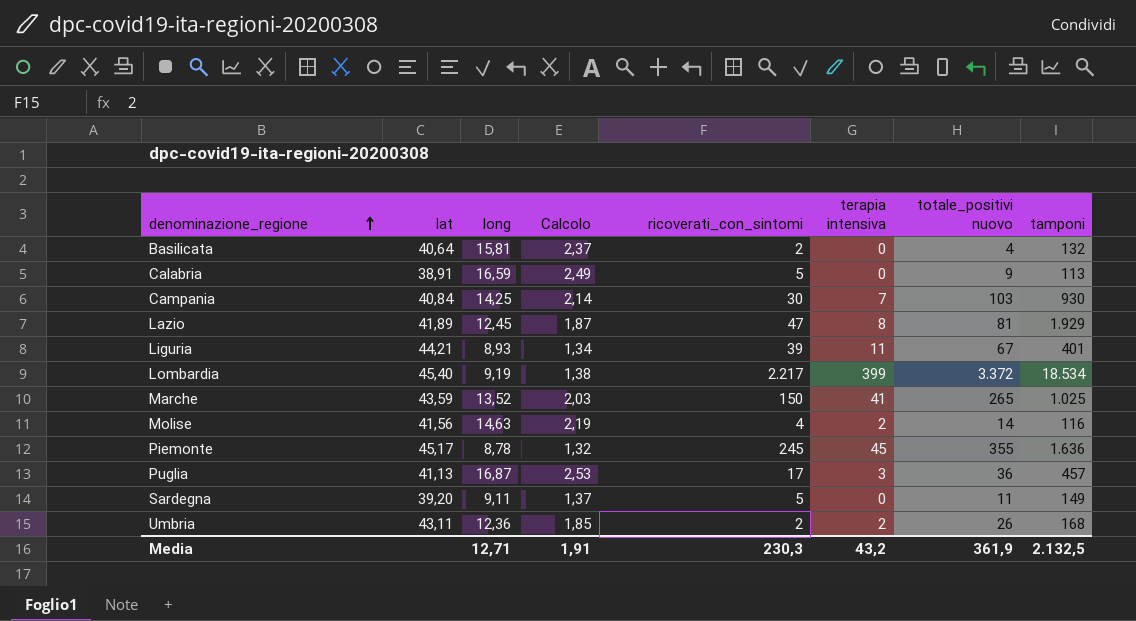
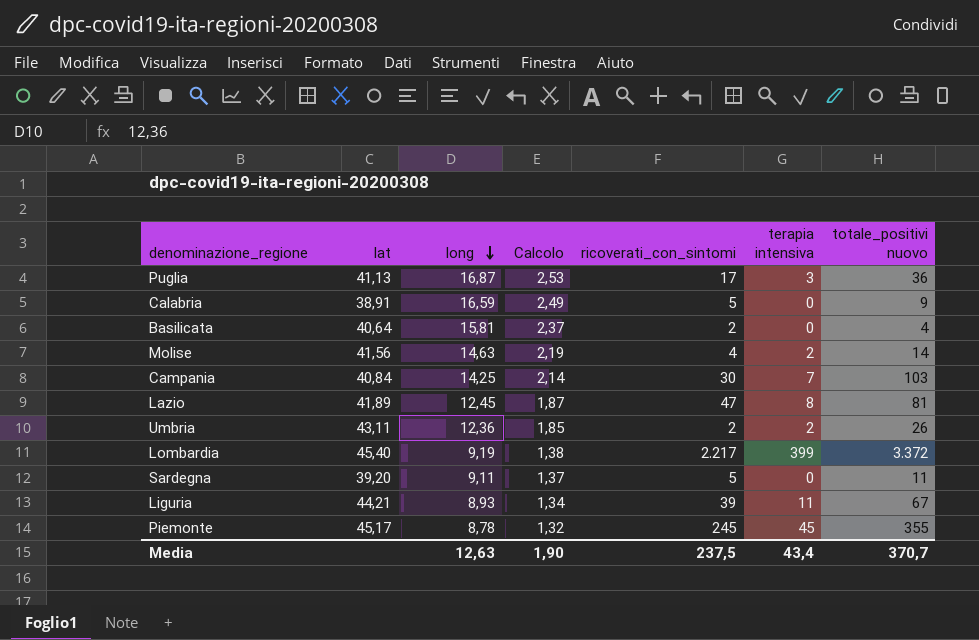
row order: denominazione_regione ascending -> long descending
column tamponi | position: 8 -> none
row Marche: 43,59 | 13,52 | 2,03 | 150 | 41 | 265 | 1.025 -> none
Media | long: 12,71 -> 12,63
Media | Calcolo: 1,91 -> 1,90
Media | ricoverati_con_sintomi: 230,3 -> 237,5
Media | terapia intensiva: 43,2 -> 43,4
Media | totale_positivi nuovo: 361,9 -> 370,7

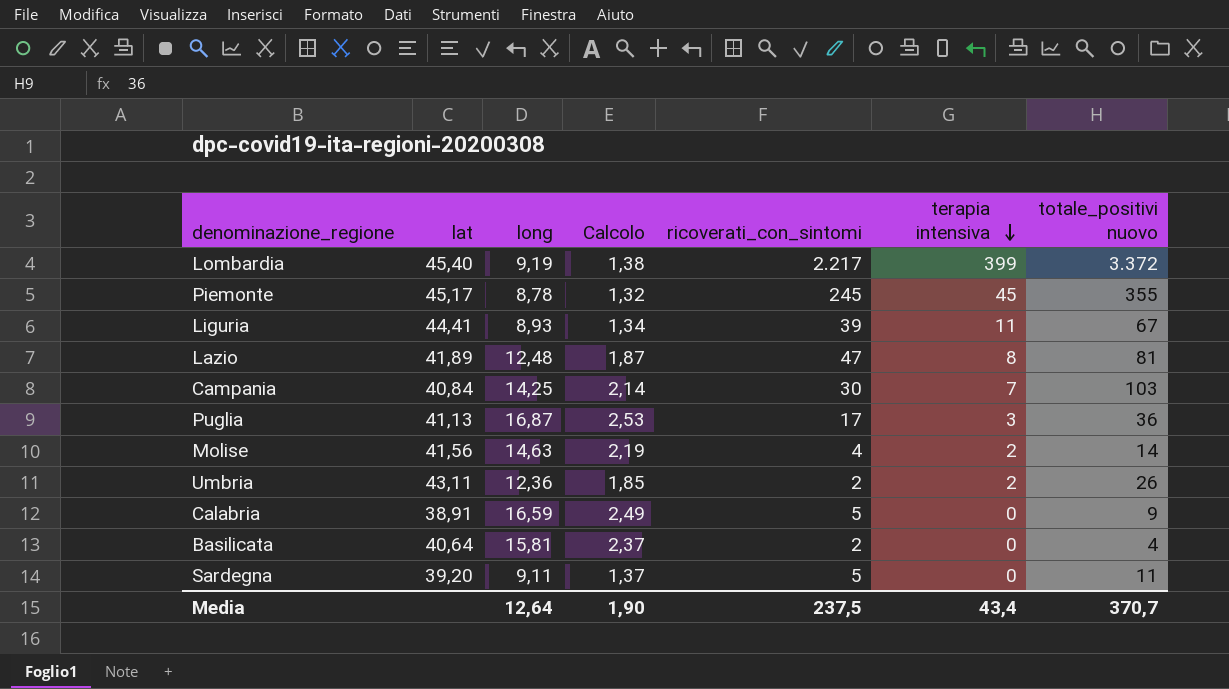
row order: long descending -> terapia intensiva descending
Liguria | lat: 44,21 -> 44,41
Lazio | long: 12,45 -> 12,48
Media | long: 12,63 -> 12,64

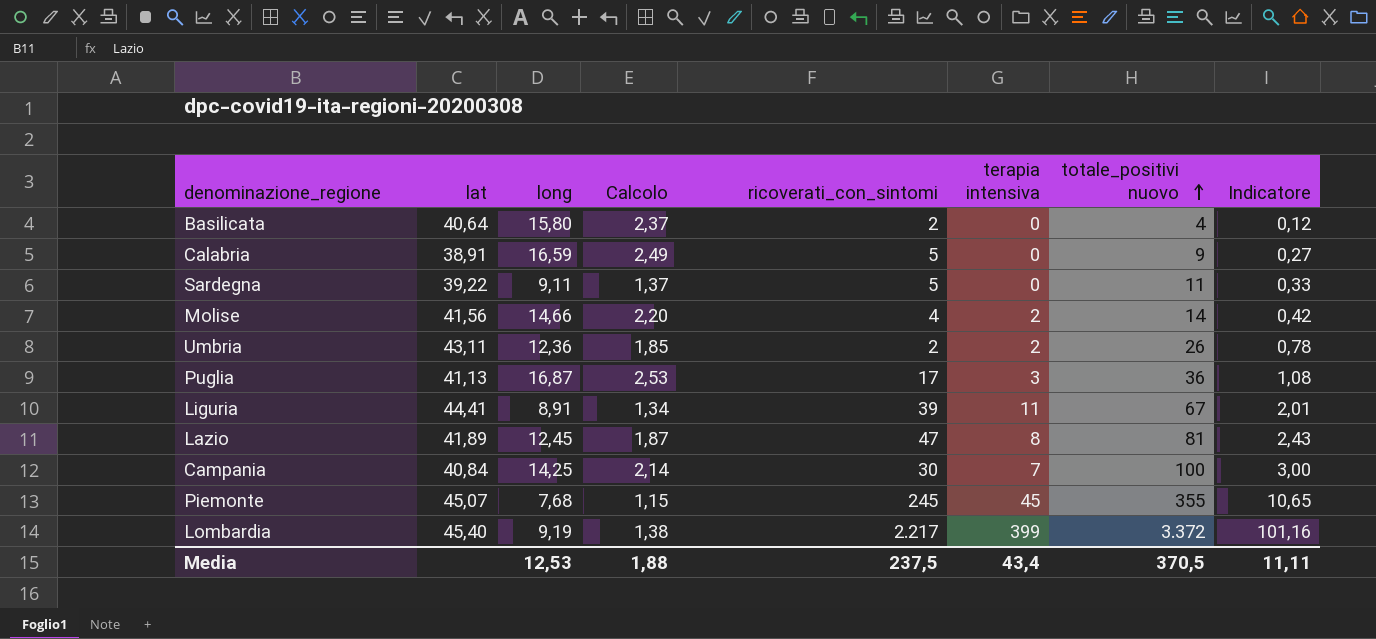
row order: terapia intensiva descending -> totale_positivi nuovo ascending
column Indicatore | formula: none -> [totale_positivi nuovo] * 0,03
Basilicata | long: 15,81 -> 15,80
Sardegna | lat: 39,20 -> 39,22
Molise | long: 14,63 -> 14,66
Molise | Calcolo: 2,19 -> 2,20
Liguria | long: 8,93 -> 8,91
Lazio | long: 12,48 -> 12,45
Campania | totale_positivi nuovo: 103 -> 100
Piemonte | lat: 45,17 -> 45,07
Piemonte | long: 8,78 -> 7,68
Piemonte | Calcolo: 1,32 -> 1,15
Media | long: 12,64 -> 12,53
Media | Calcolo: 1,90 -> 1,88
Media | totale_positivi nuovo: 370,7 -> 370,5

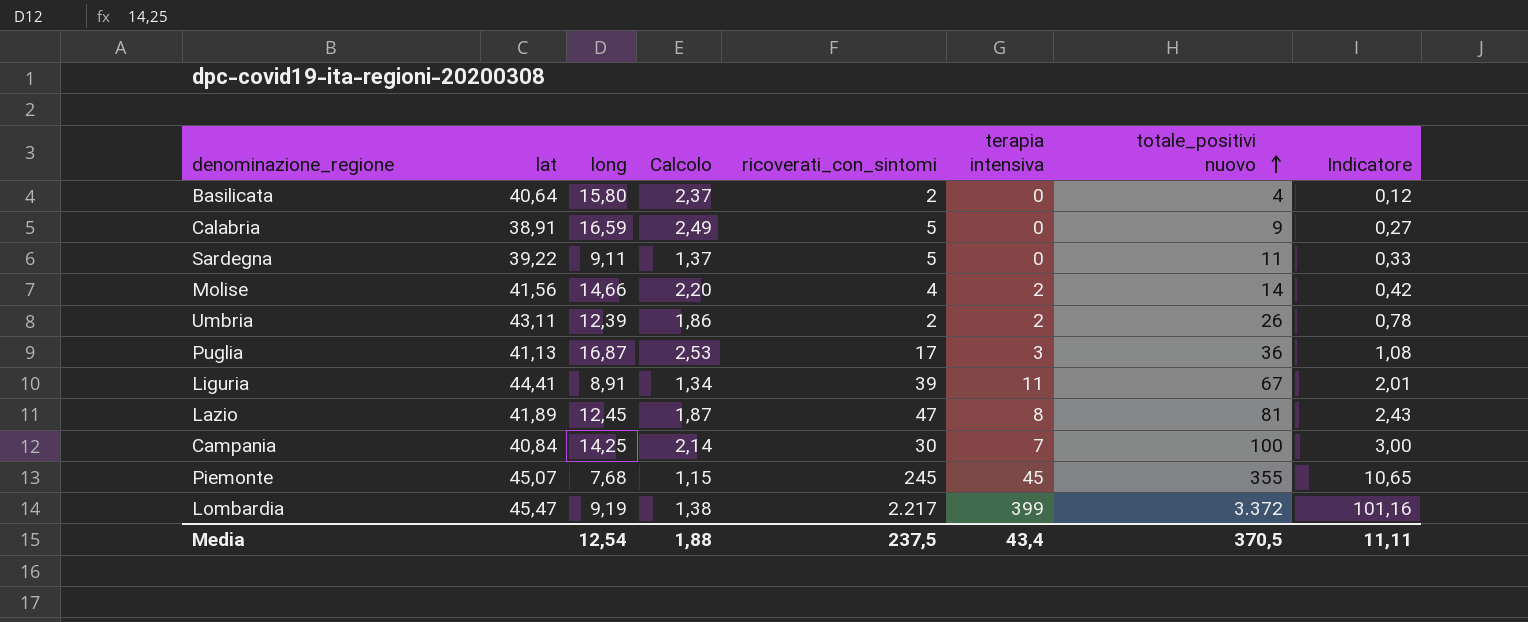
Umbria | long: 12,36 -> 12,39
Umbria | Calcolo: 1,85 -> 1,86
Lombardia | lat: 45,40 -> 45,47
Media | long: 12,53 -> 12,54

